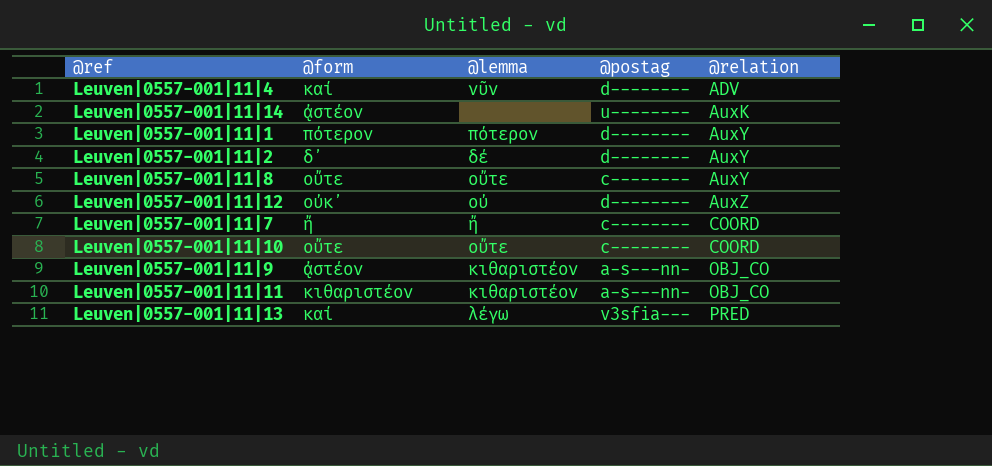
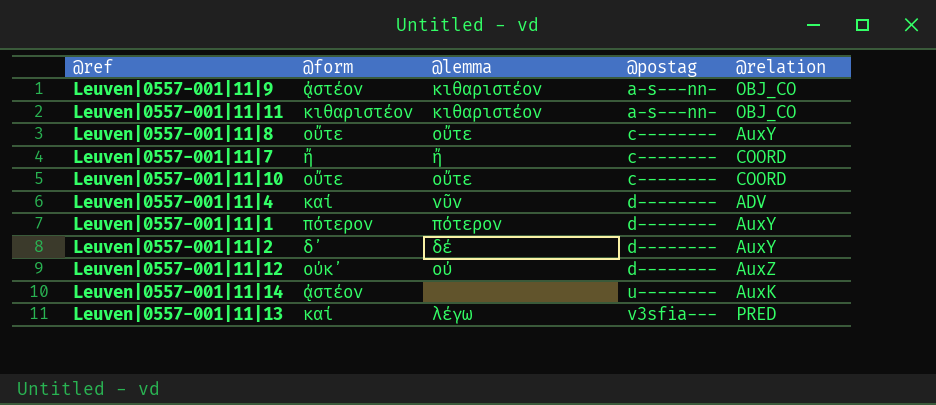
row order: @relation ascending -> @postag ascending

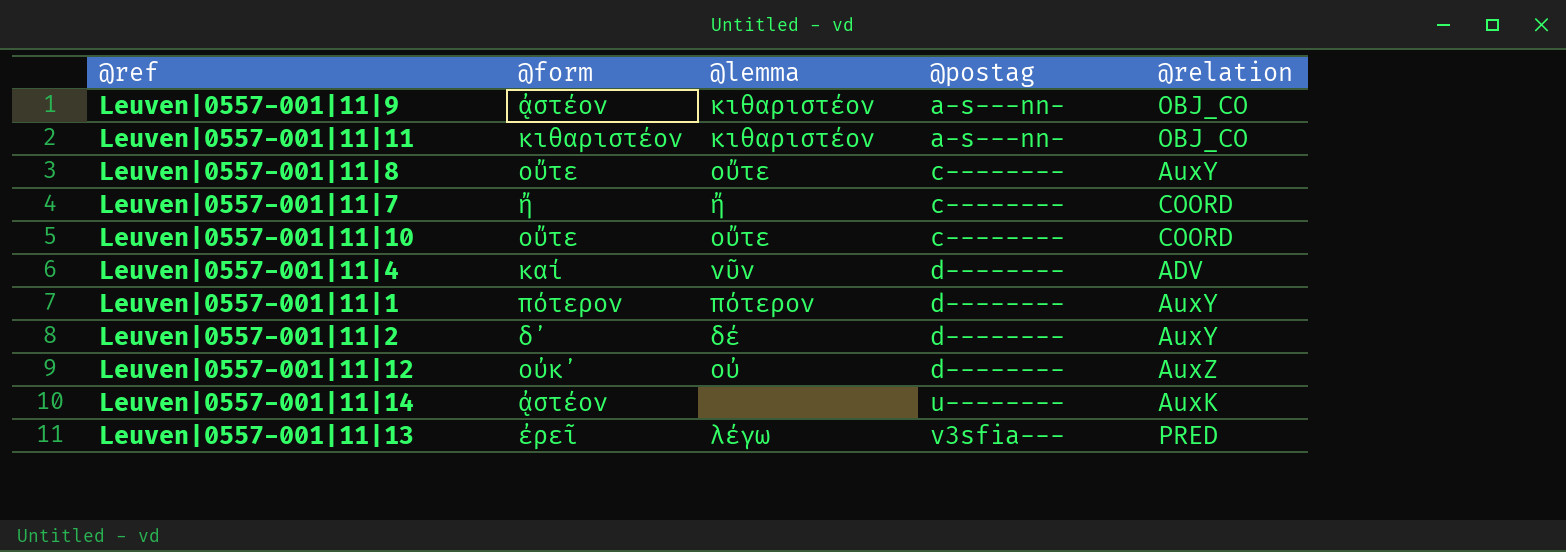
Leuven|0557-001|11|13 | @form: καί -> ἐρεῖ

